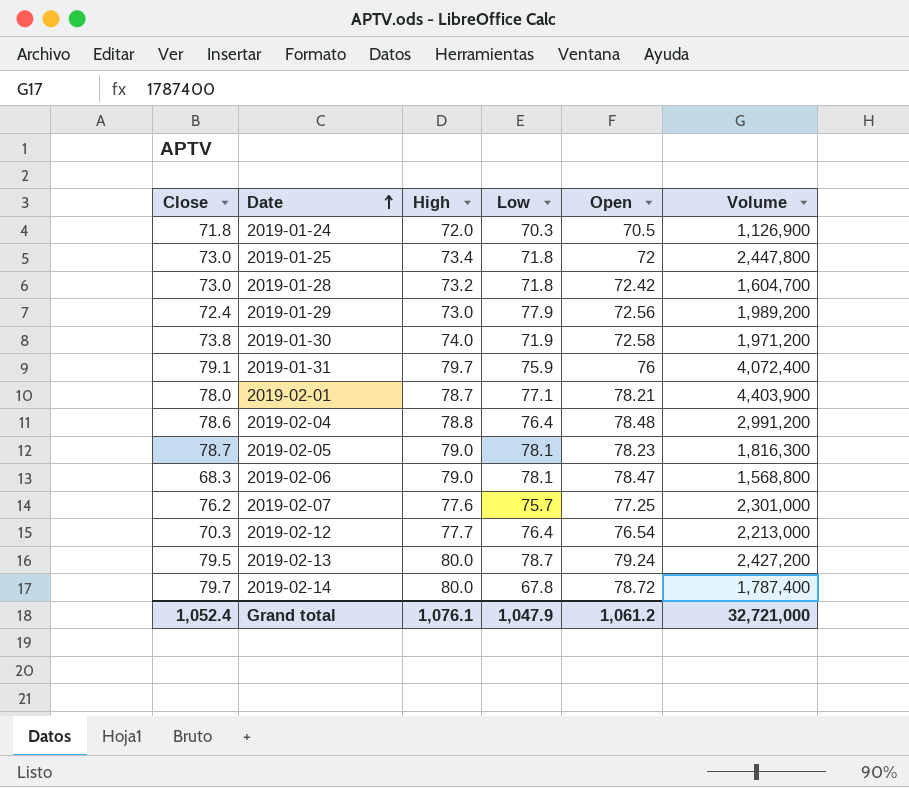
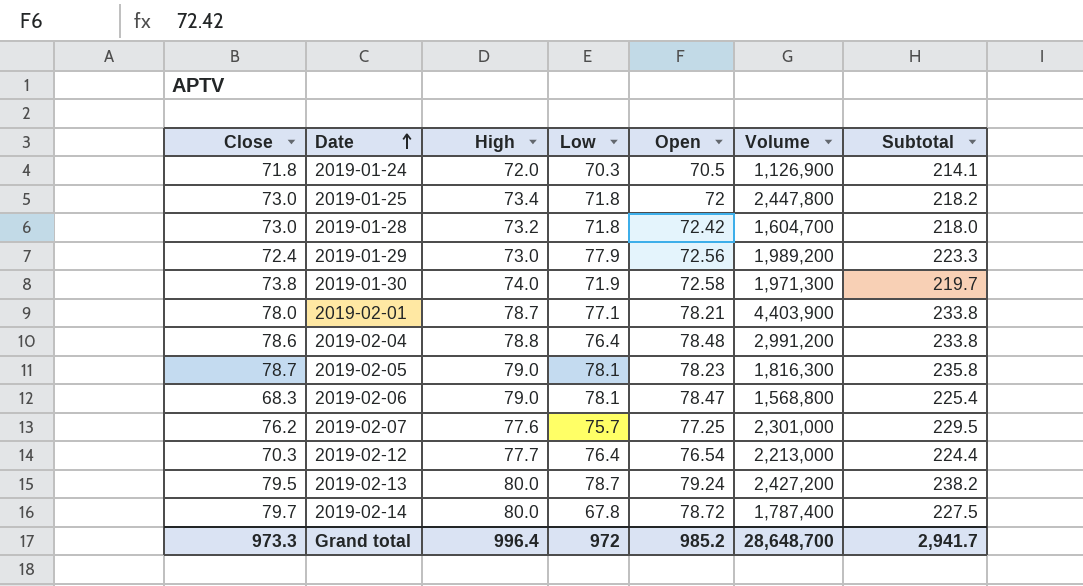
column Subtotal | formula: none -> [Close] + [High] + [Low]
row 2019-01-31: 79.1 | 79.7 | 75.9 | 76 | 4,072,400 -> none
2019-01-30 | Volume: 1,971,200 -> 1,971,300
Grand total | Close: 1,052.4 -> 973.3
Grand total | High: 1,076.1 -> 996.4
Grand total | Low: 1,047.9 -> 972
Grand total | Open: 1,061.2 -> 985.2
Grand total | Volume: 32,721,000 -> 28,648,700

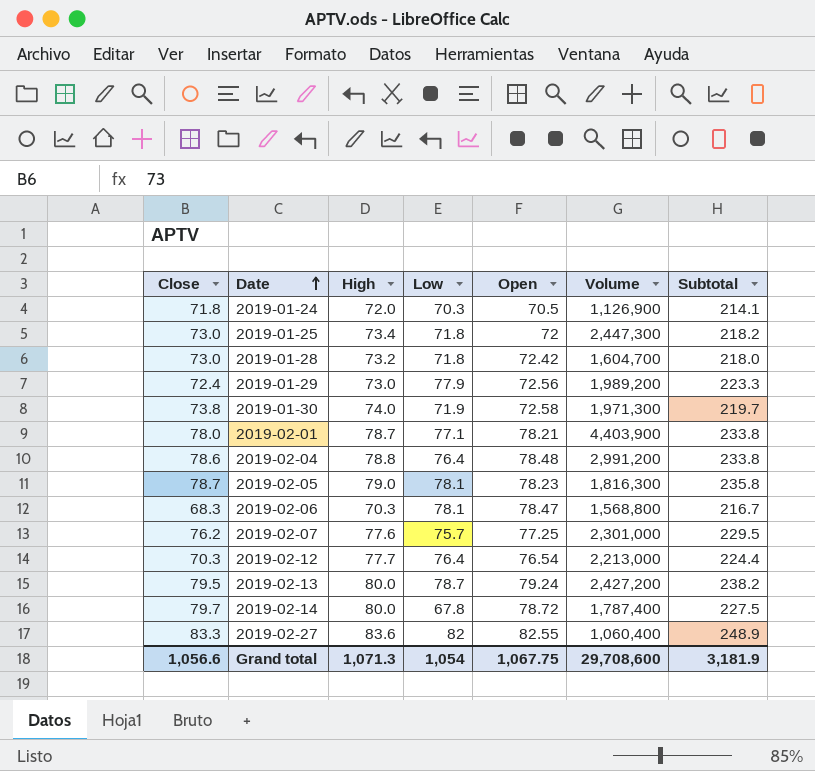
2019-01-25 | Volume: 2,447,800 -> 2,447,300
2019-02-06 | High: 79.0 -> 70.3
2019-02-06 | Subtotal: 225.4 -> 216.7
row 2019-02-27: none -> 83.3 | 83.6 | 82 | 82.55 | 1,060,400 | 248.9
Grand total | Close: 973.3 -> 1,056.6
Grand total | High: 996.4 -> 1,071.3
Grand total | Low: 972 -> 1,054
Grand total | Open: 985.2 -> 1,067.75
Grand total | Volume: 28,648,700 -> 29,708,600
Grand total | Subtotal: 2,941.7 -> 3,181.9

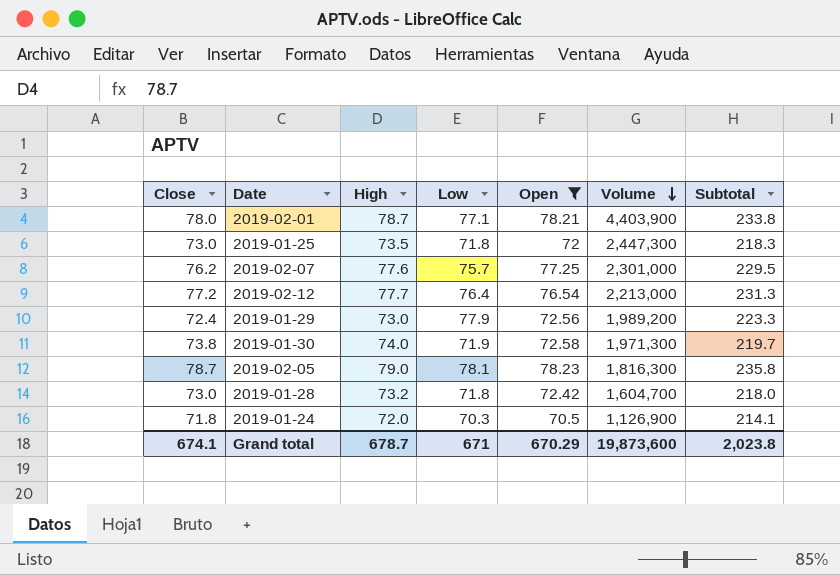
filter: none -> Open <= 78.23
row order: Date ascending -> Volume descending
2019-01-25 | High: 73.4 -> 73.5
2019-01-25 | Subtotal: 218.2 -> 218.3
2019-02-12 | Close: 70.3 -> 77.2
2019-02-12 | Subtotal: 224.4 -> 231.3
Grand total | Close: 1,056.6 -> 674.1
Grand total | High: 1,071.3 -> 678.7
Grand total | Low: 1,054 -> 671
Grand total | Open: 1,067.75 -> 670.29
Grand total | Volume: 29,708,600 -> 19,873,600
Grand total | Subtotal: 3,181.9 -> 2,023.8

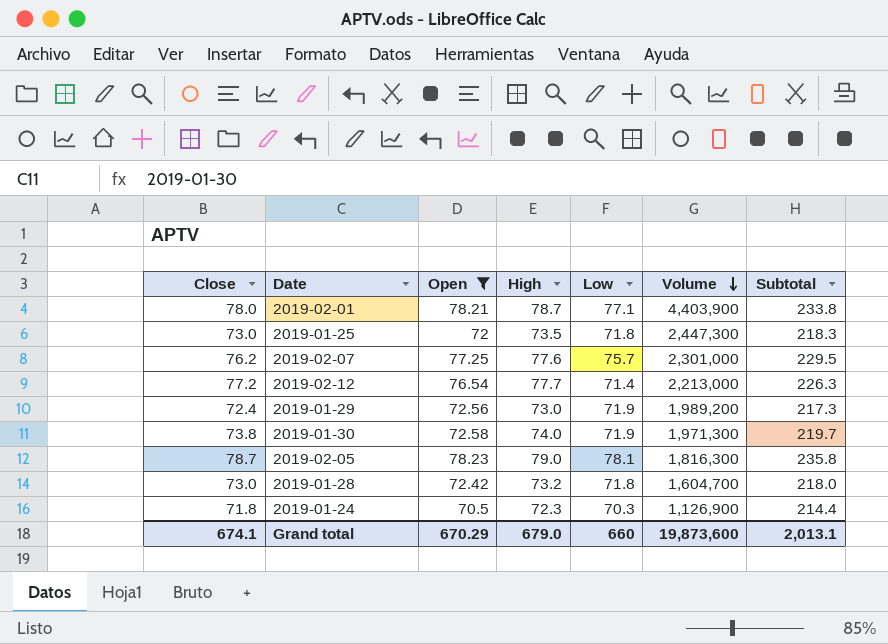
column Open | position: 5 -> 3
2019-02-12 | Low: 76.4 -> 71.4
2019-02-12 | Subtotal: 231.3 -> 226.3
2019-01-29 | Low: 77.9 -> 71.9
2019-01-29 | Subtotal: 223.3 -> 217.3
2019-01-24 | High: 72.0 -> 72.3
2019-01-24 | Subtotal: 214.1 -> 214.4
Grand total | High: 678.7 -> 679.0
Grand total | Low: 671 -> 660
Grand total | Subtotal: 2,023.8 -> 2,013.1

